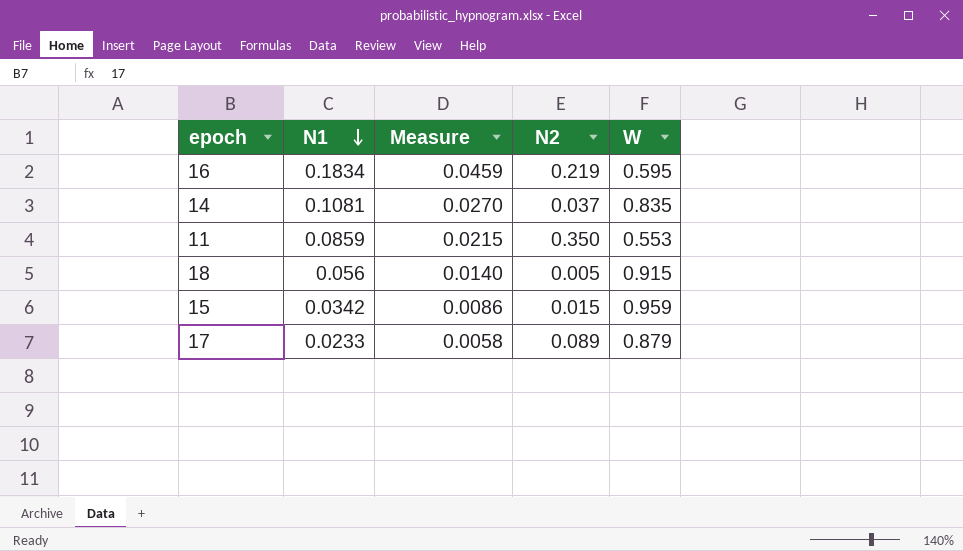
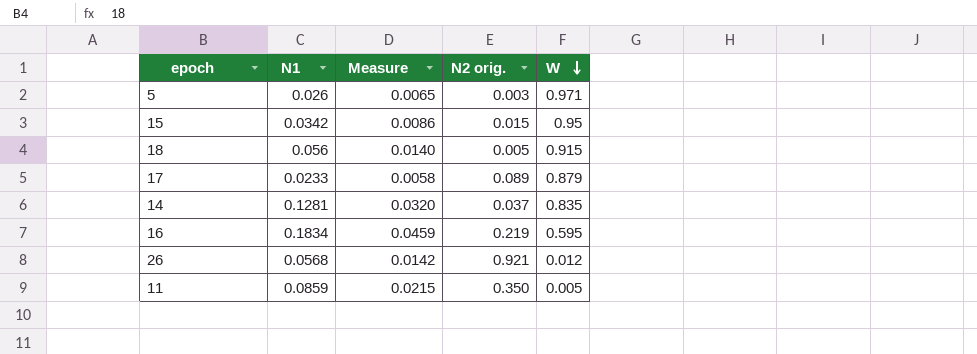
row order: N1 descending -> W descending
column name: N2 -> N2 orig.
row 5: none -> 0.026 | 0.0065 | 0.003 | 0.971
15 | W: 0.959 -> 0.95
14 | N1: 0.1081 -> 0.1281
14 | Measure: 0.0270 -> 0.0320
row 26: none -> 0.0568 | 0.0142 | 0.921 | 0.012
11 | W: 0.553 -> 0.005

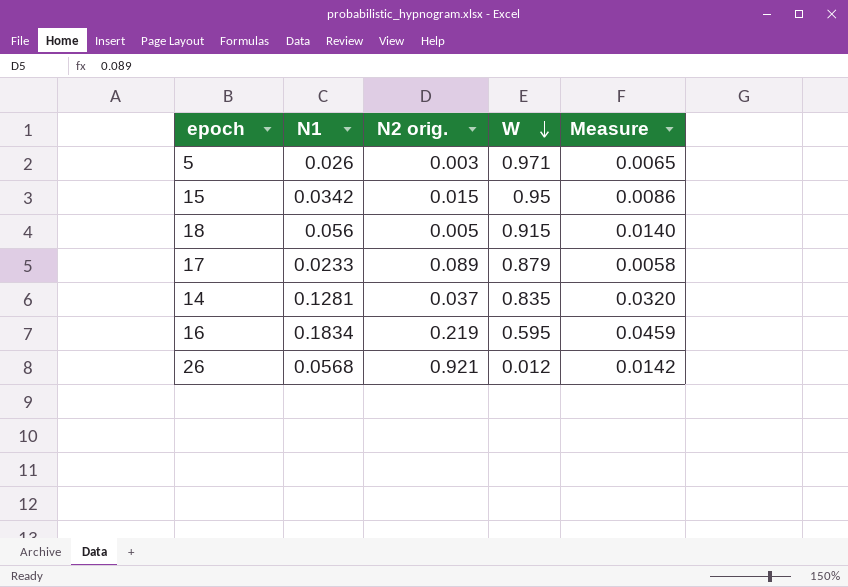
column Measure | position: 3 -> 5
row 11: 0.0859 | 0.0215 | 0.350 | 0.005 -> none

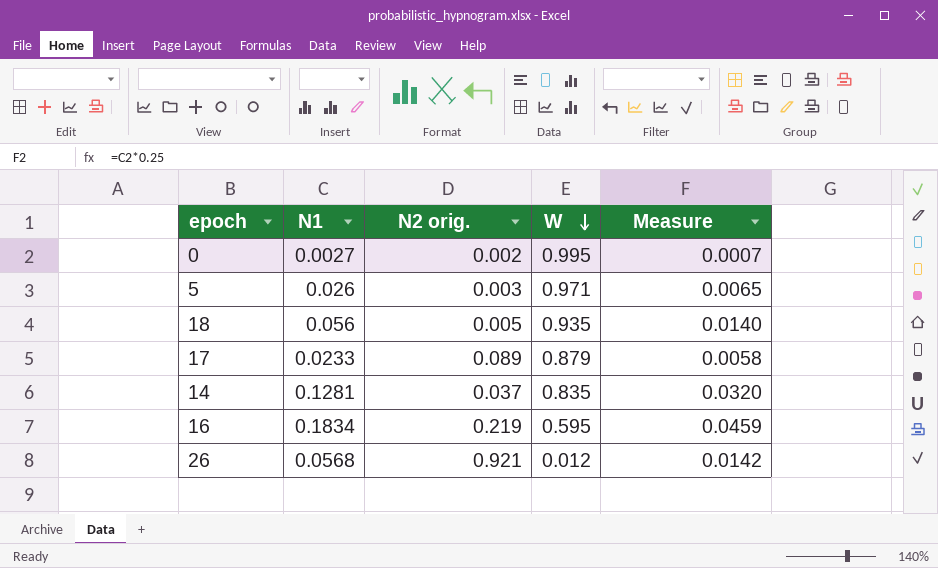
row 15: 0.0342 | 0.015 | 0.95 | 0.0086 -> none
row 0: none -> 0.0027 | 0.002 | 0.995 | 0.0007
18 | W: 0.915 -> 0.935

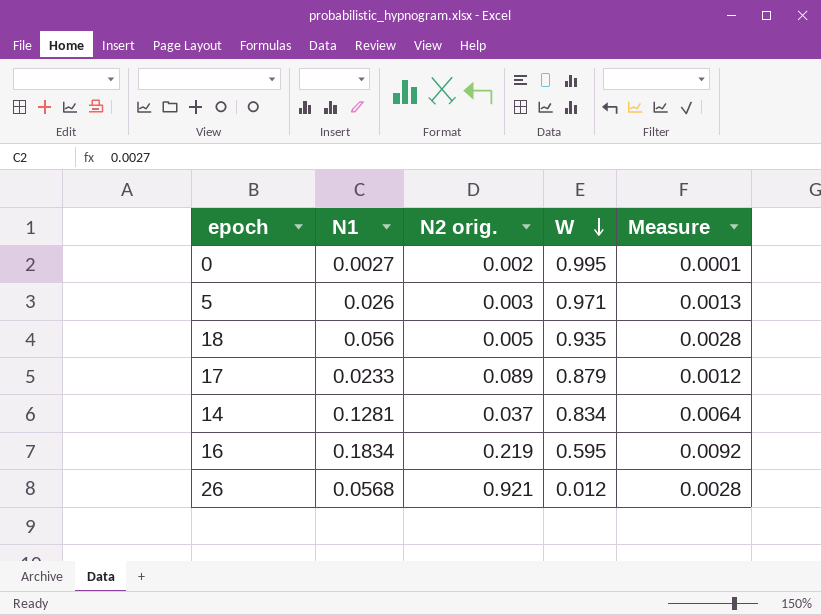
column Measure | formula: [N1] * 0.25 -> [N1] * 0.05
14 | W: 0.835 -> 0.834

